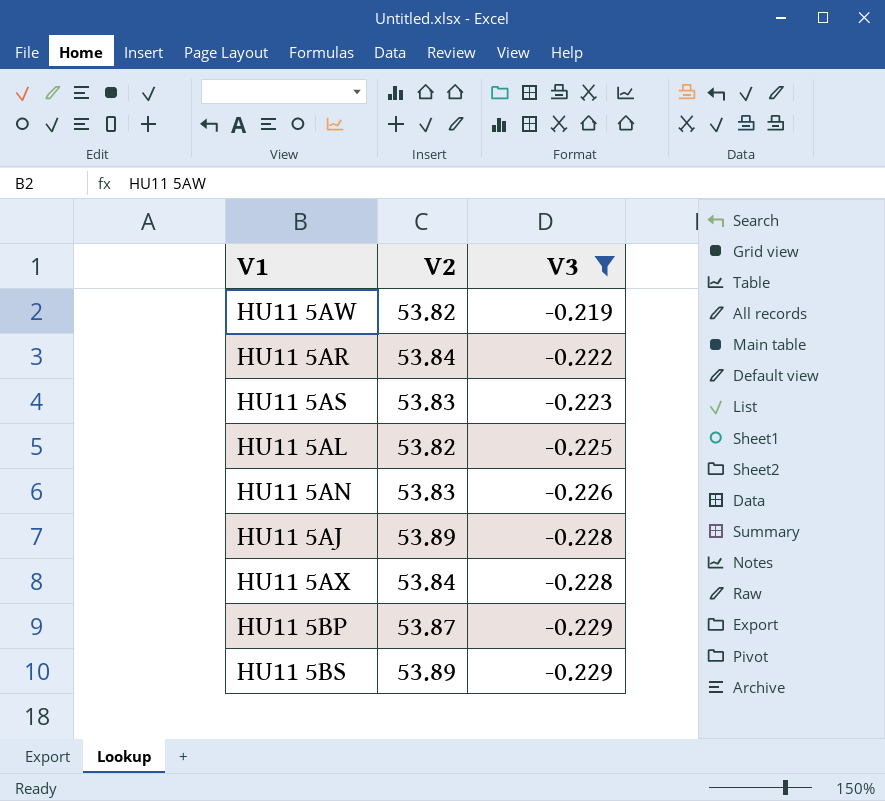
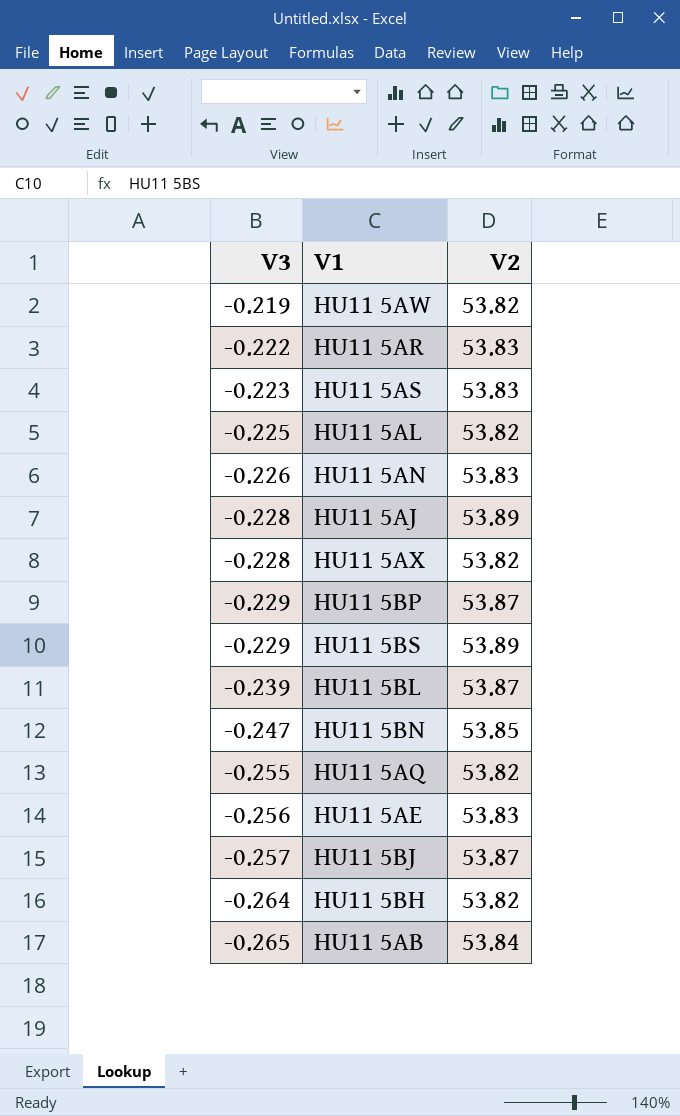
filter: V3 >= -0.229 -> none
column V3 | position: 3 -> 1
HU11 5AR | V2: 53.84 -> 53.83
HU11 5AX | V2: 53.84 -> 53.82

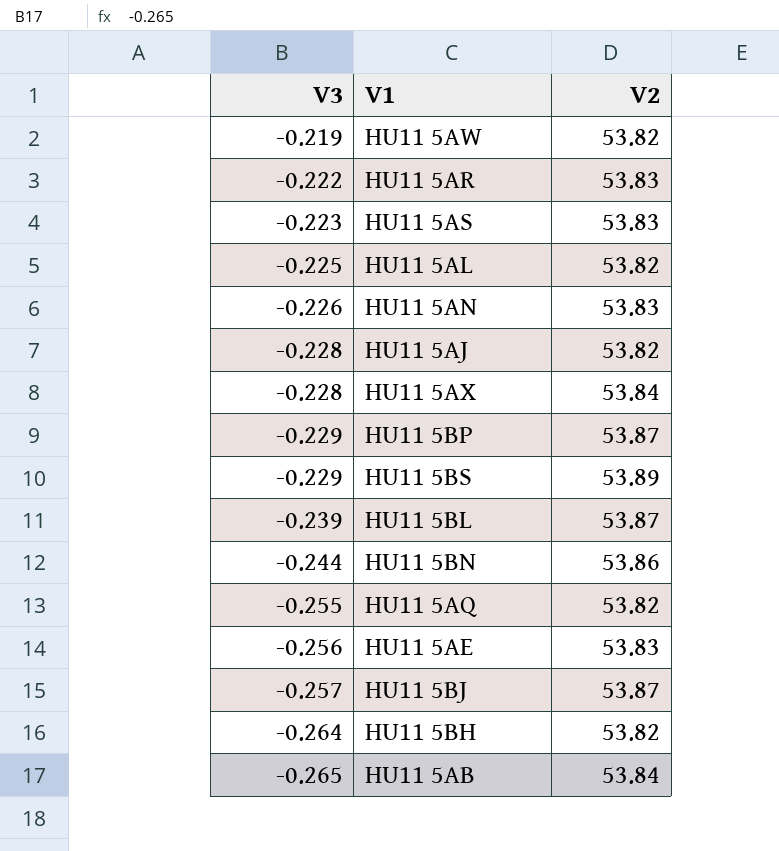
HU11 5AJ | V2: 53.89 -> 53.82
HU11 5AX | V2: 53.82 -> 53.84
HU11 5BN | V3: -0.247 -> -0.244
HU11 5BN | V2: 53.85 -> 53.86

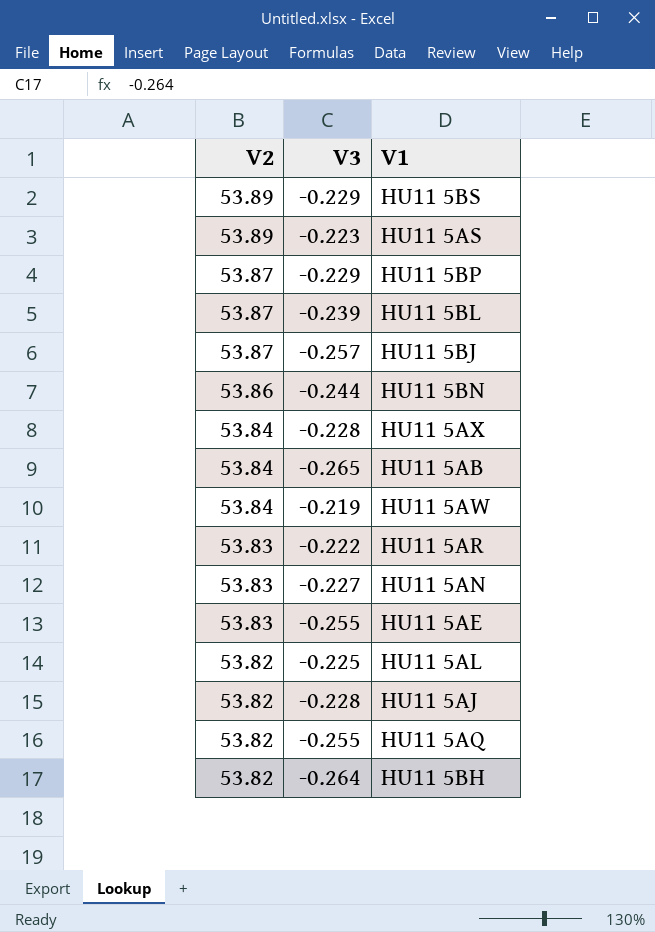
row order: V3 descending -> V2 descending
column V2 | position: 3 -> 1
HU11 5AS | V2: 53.83 -> 53.89
HU11 5AW | V2: 53.82 -> 53.84
HU11 5AN | V3: -0.226 -> -0.227
HU11 5AE | V3: -0.256 -> -0.255

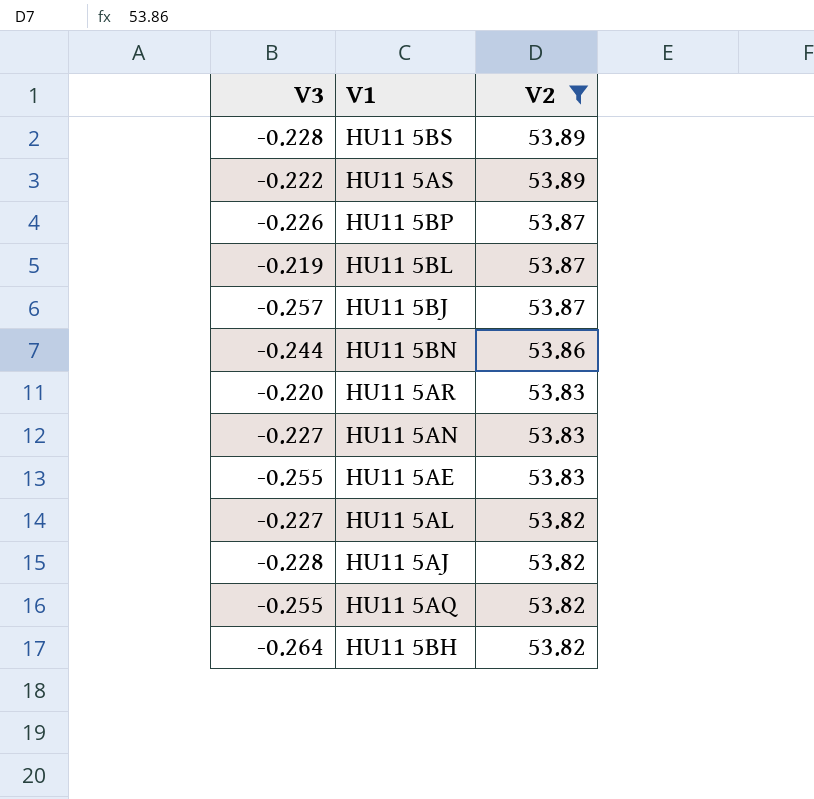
filter: none -> V2 != 53.84
column V2 | position: 1 -> 3
HU11 5BS | V3: -0.229 -> -0.228
HU11 5AS | V3: -0.223 -> -0.222
HU11 5BP | V3: -0.229 -> -0.226
HU11 5BL | V3: -0.239 -> -0.219
HU11 5AR | V3: -0.222 -> -0.220
HU11 5AL | V3: -0.225 -> -0.227

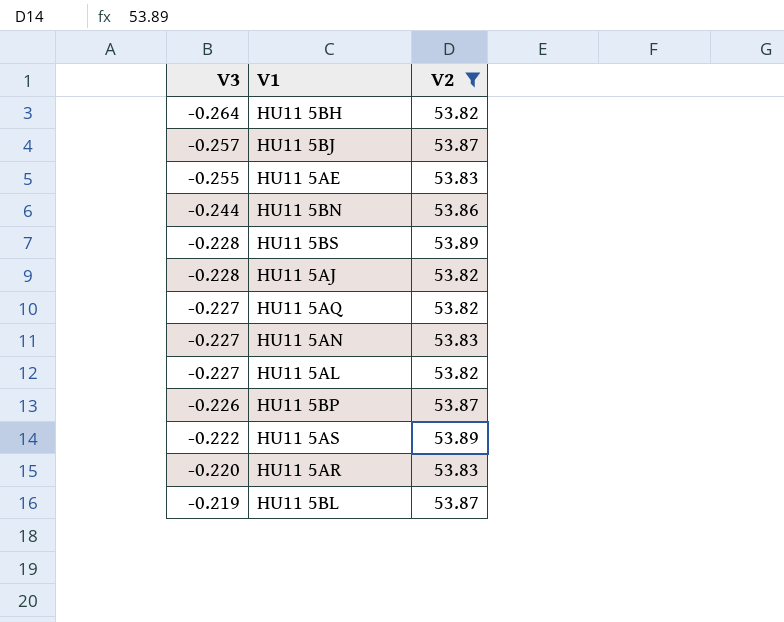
row order: V2 descending -> V3 ascending
HU11 5AQ | V3: -0.255 -> -0.227

